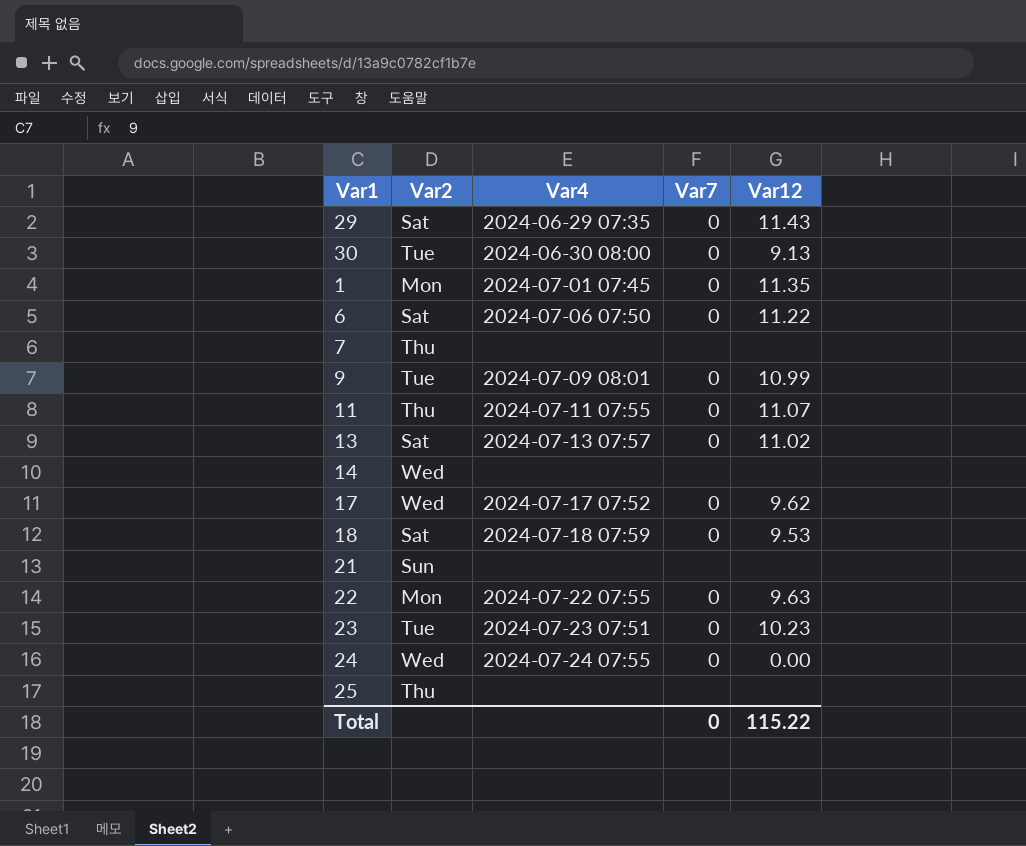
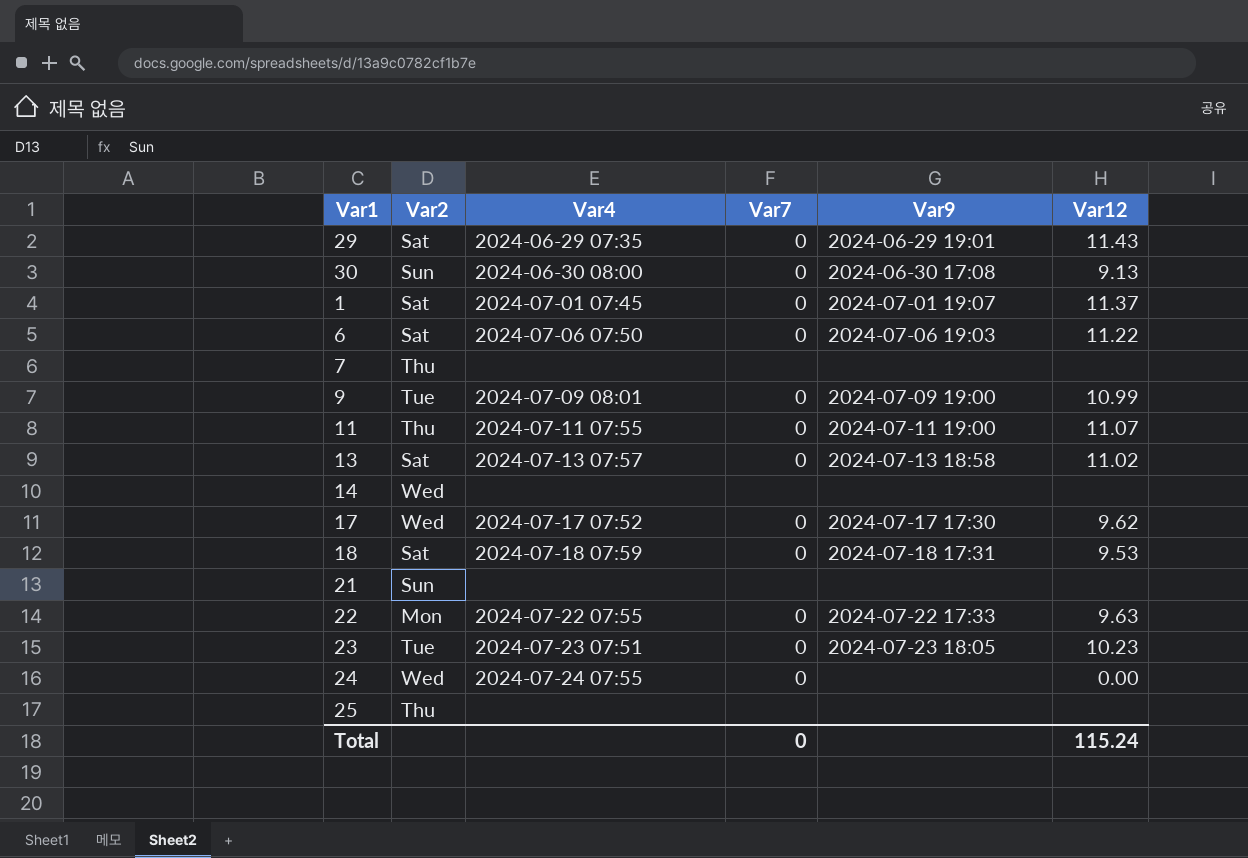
column Var9 | position: none -> 5
30 | Var2: Tue -> Sun
1 | Var2: Mon -> Sat
1 | Var12: 11.35 -> 11.37
Total | Var12: 115.22 -> 115.24

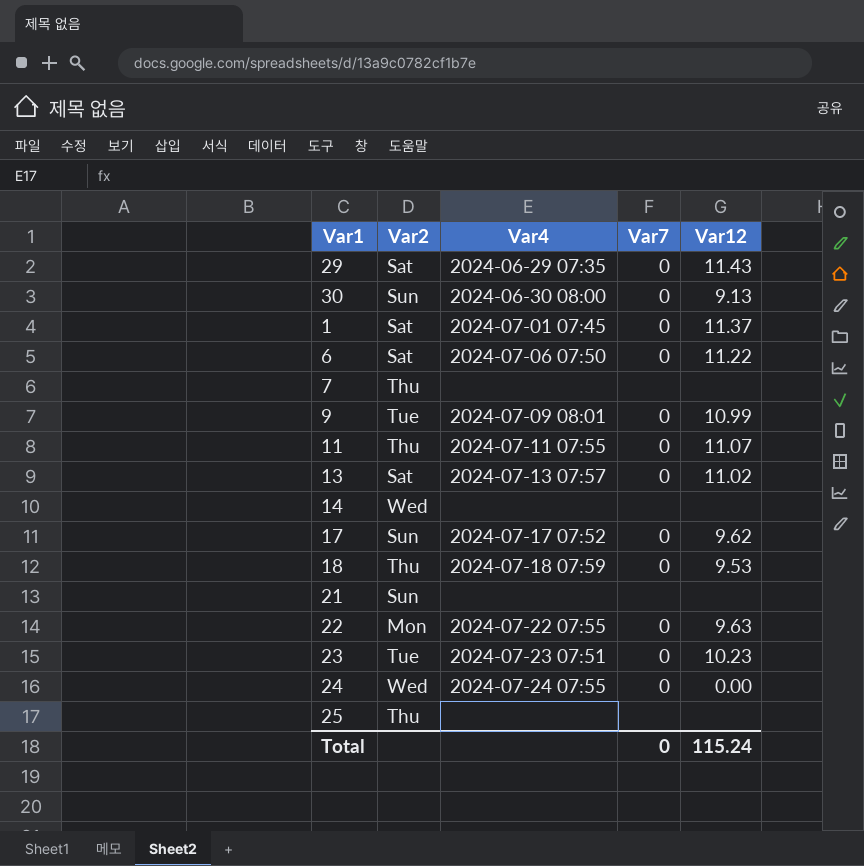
column Var9 | position: 5 -> none
17 | Var2: Wed -> Sun
18 | Var2: Sat -> Thu

